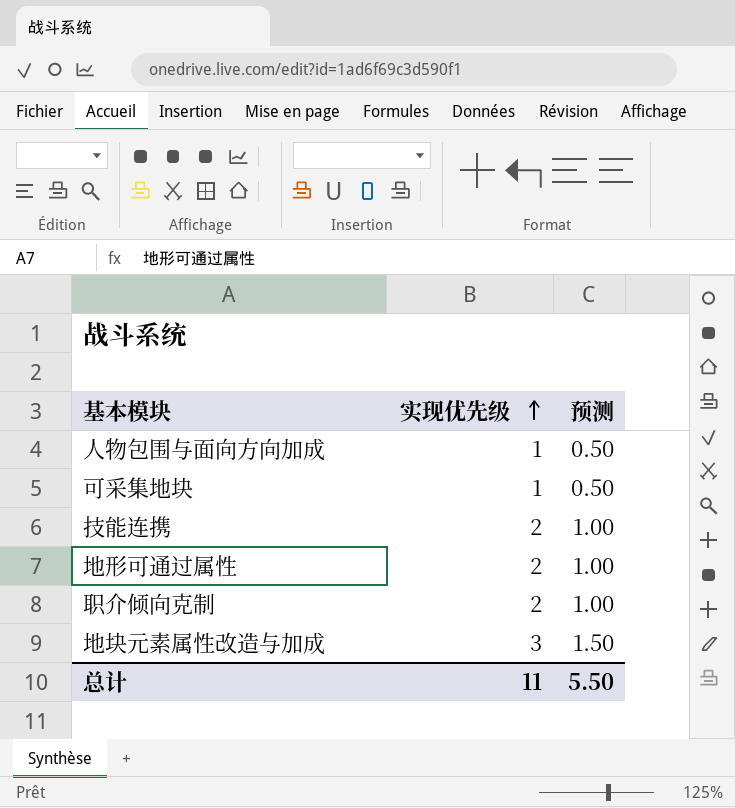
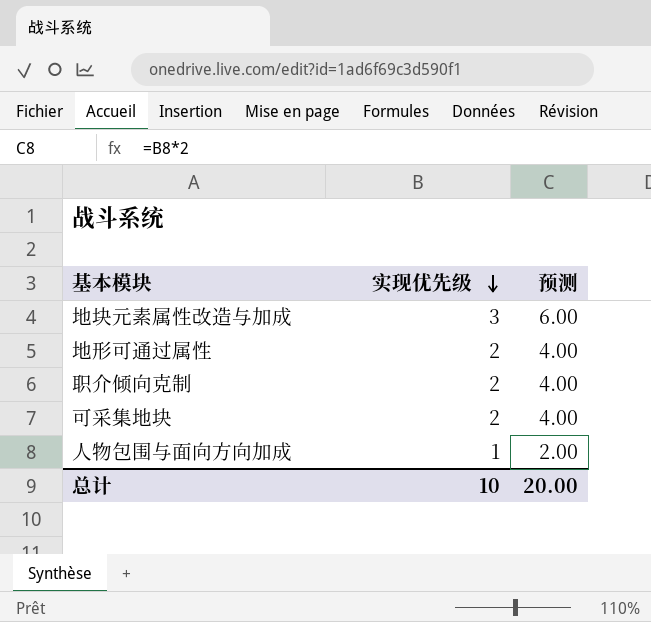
row order: 实现优先级 ascending -> 实现优先级 descending
column 预测 | formula: [实现优先级] * 0.5 -> [实现优先级] * 2
row 技能连携: 2 | 1.00 -> none
可采集地块 | 实现优先级: 1 -> 2
总计 | 实现优先级: 11 -> 10
总计 | 预测: 5.50 -> 20.00

